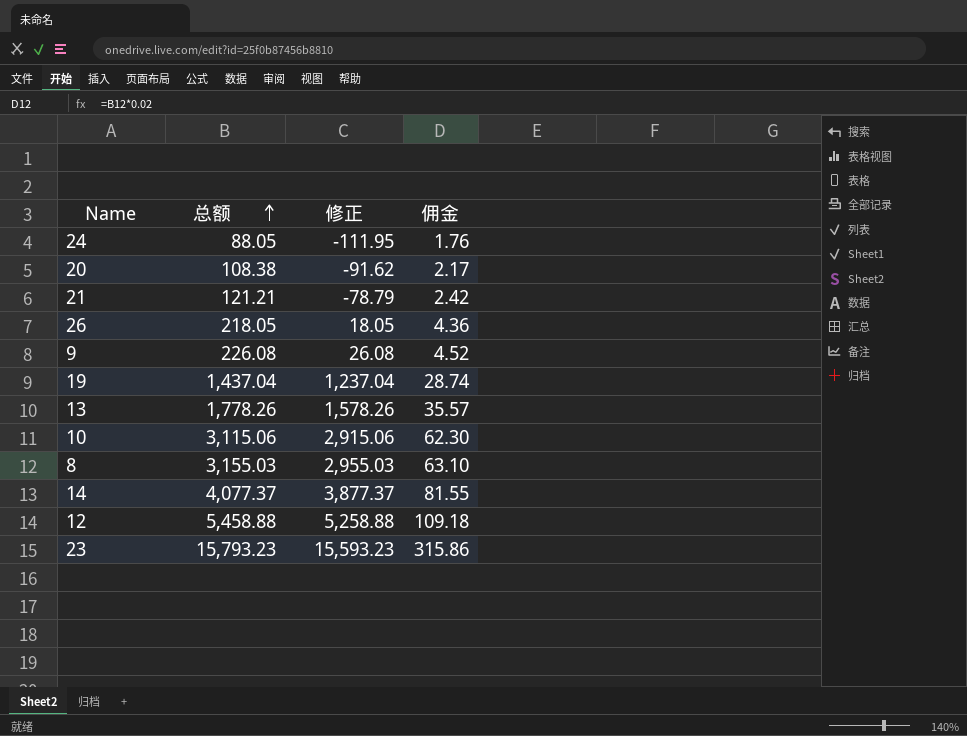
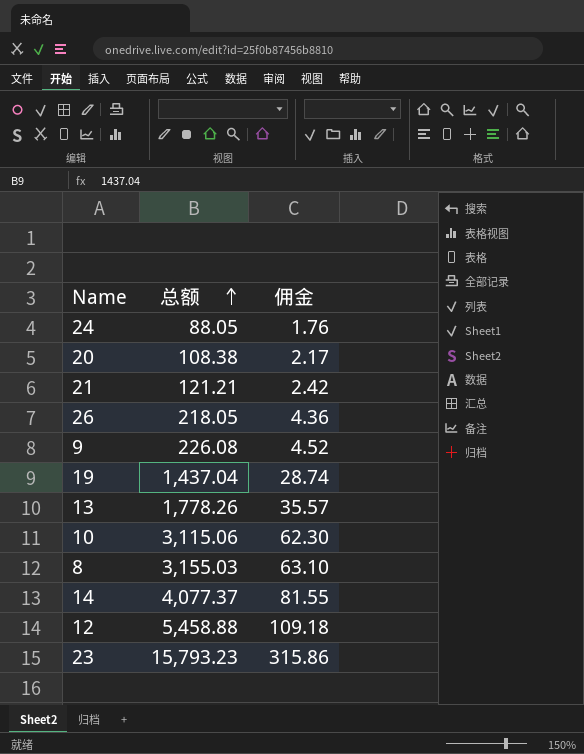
column 修正 | formula: [总额] - 200 -> none

